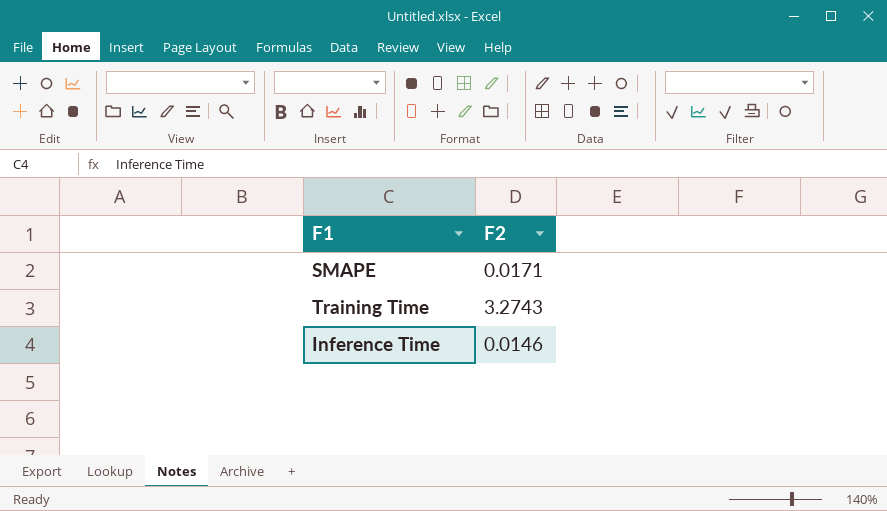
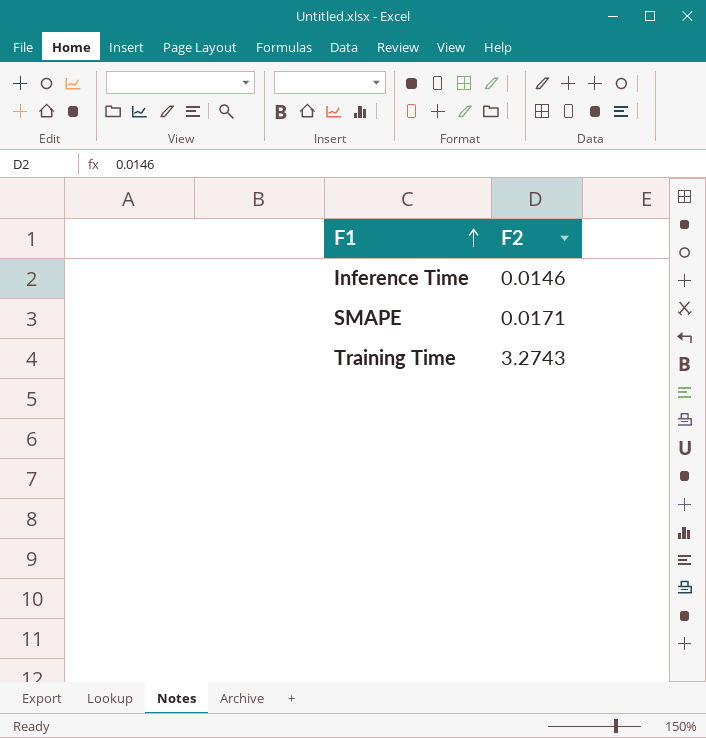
row order: none -> F1 ascending

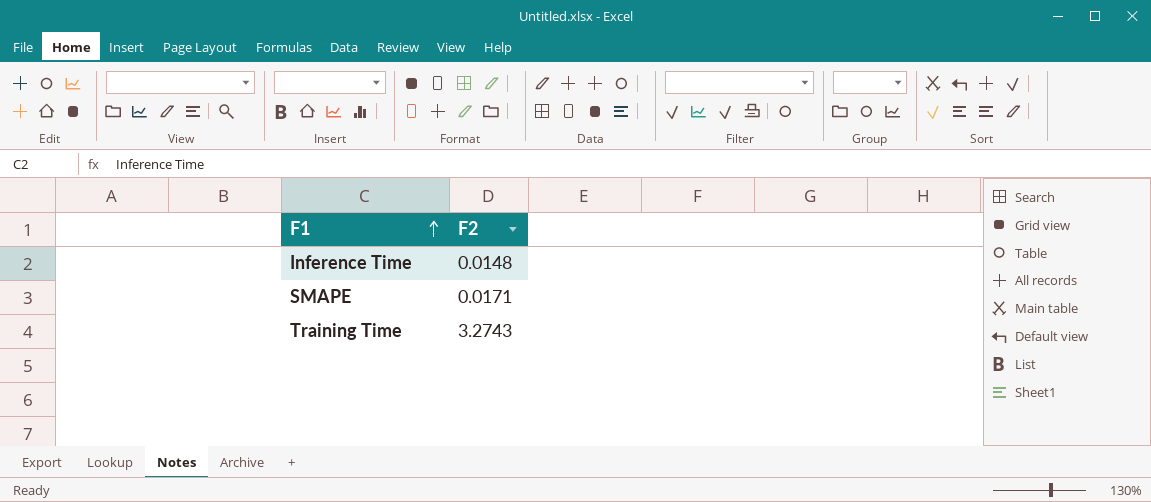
Inference Time | F2: 0.0146 -> 0.0148

